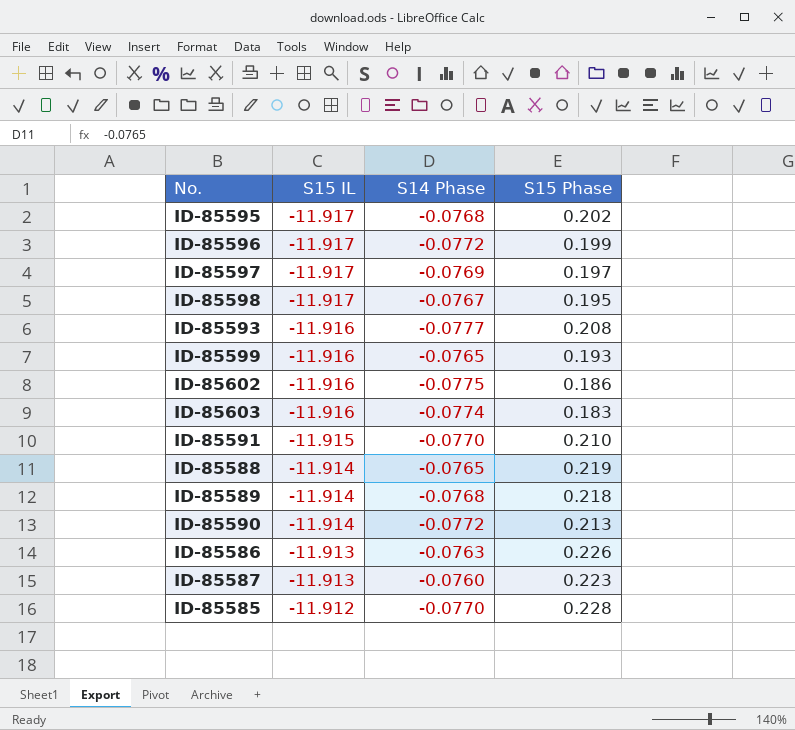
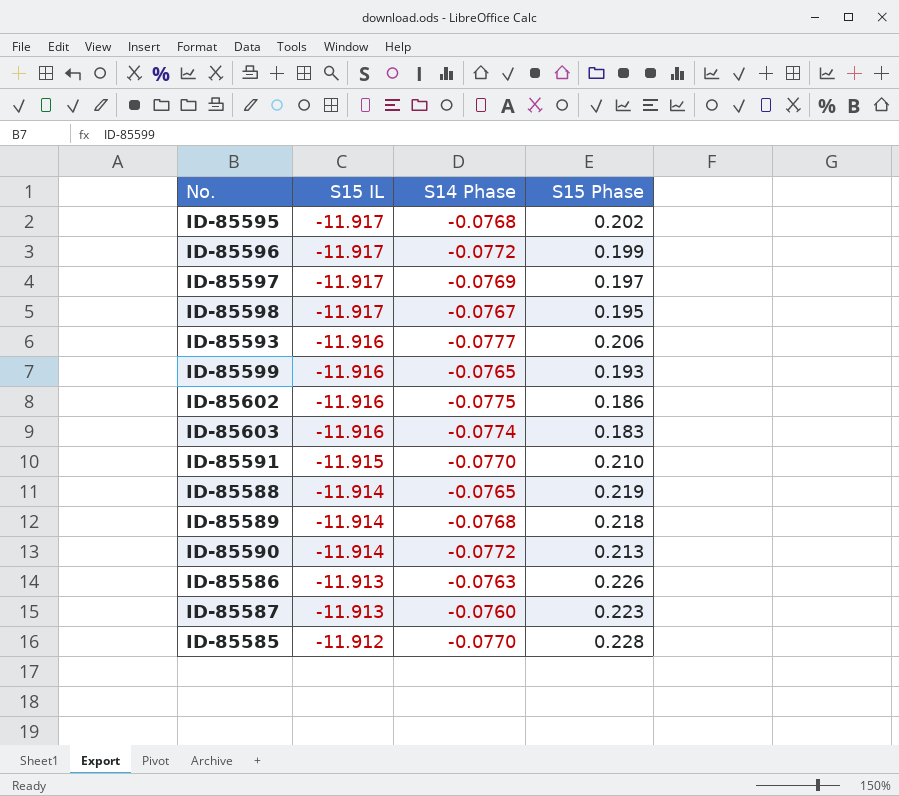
ID-85593 | S15 Phase: 0.208 -> 0.206

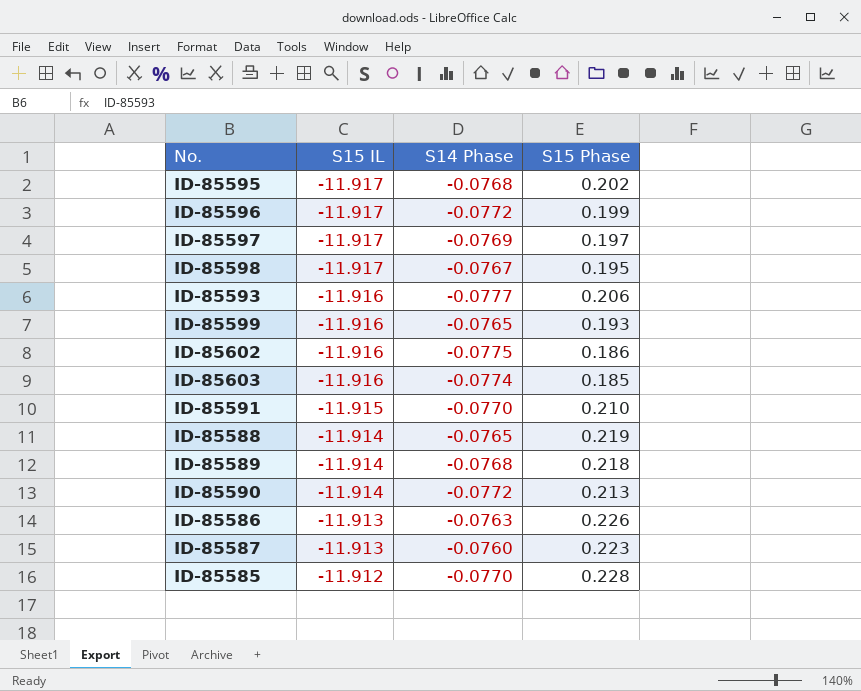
ID-85603 | S15 Phase: 0.183 -> 0.185

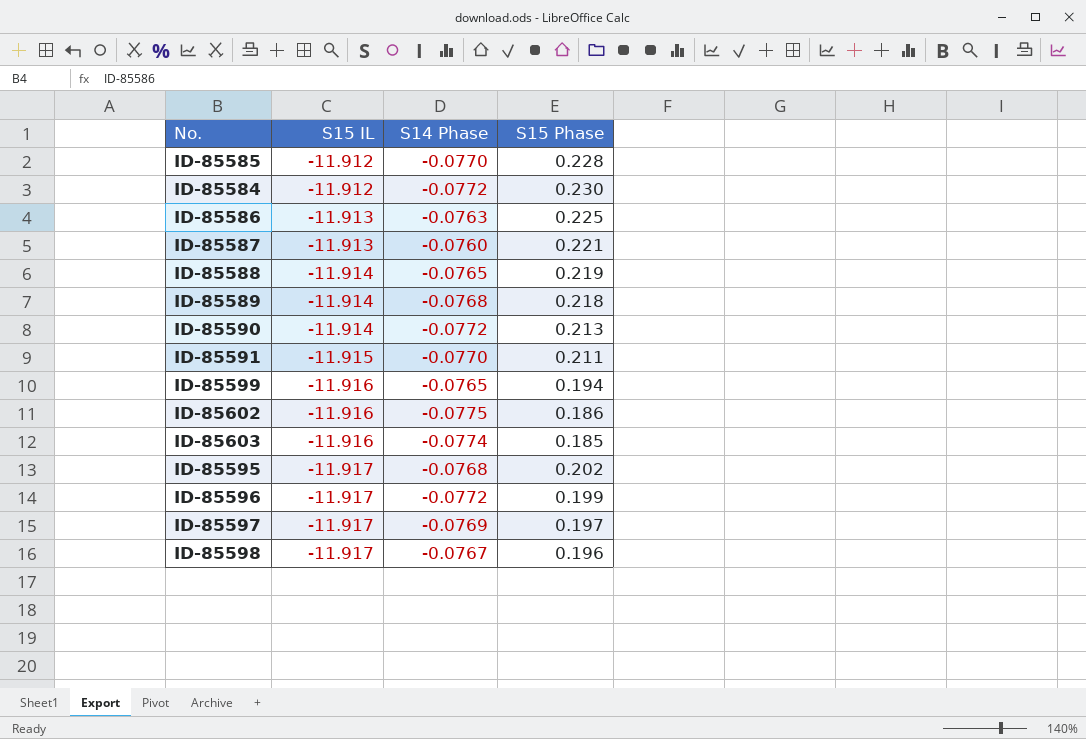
row order: S15 IL ascending -> S15 IL descending
row ID-85593: -11.916 | -0.0777 | 0.206 -> none
row ID-85584: none -> -11.912 | -0.0772 | 0.230
ID-85586 | S15 Phase: 0.226 -> 0.225
ID-85587 | S15 Phase: 0.223 -> 0.221
ID-85591 | S15 Phase: 0.210 -> 0.211
ID-85599 | S15 Phase: 0.193 -> 0.194
ID-85598 | S15 Phase: 0.195 -> 0.196

